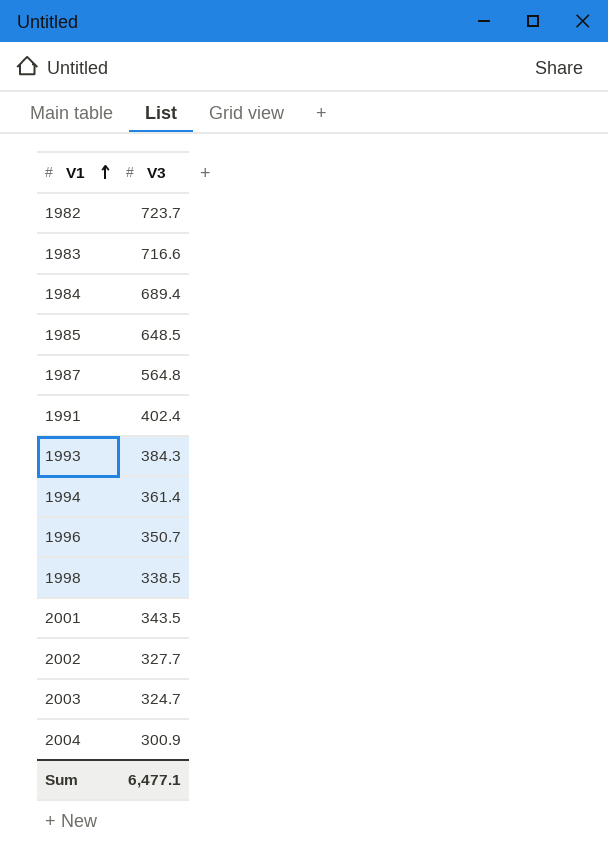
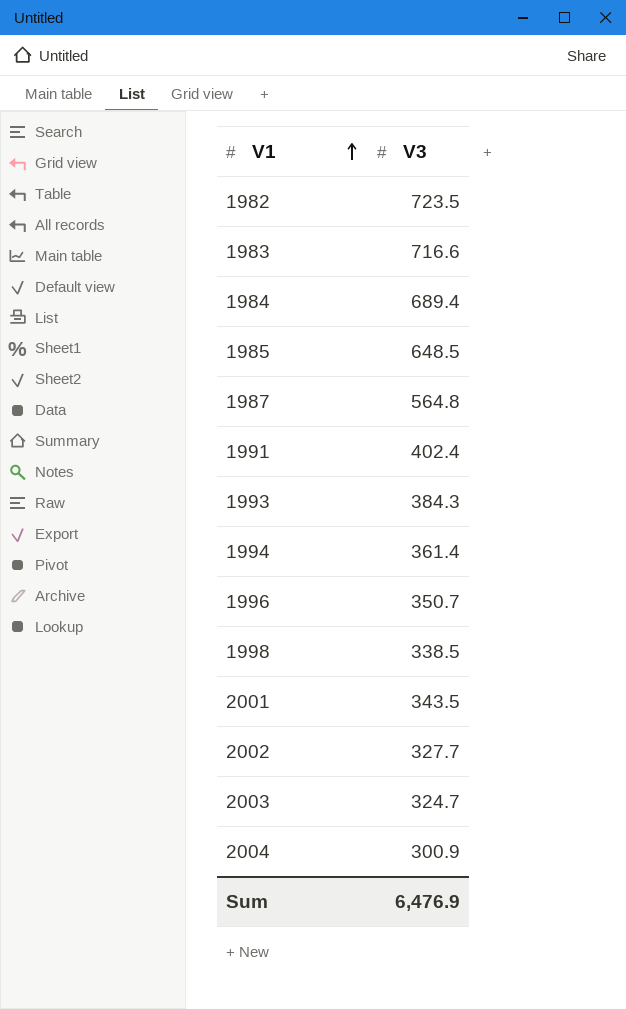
1982 | V3: 723.7 -> 723.5
Sum | V3: 6,477.1 -> 6,476.9

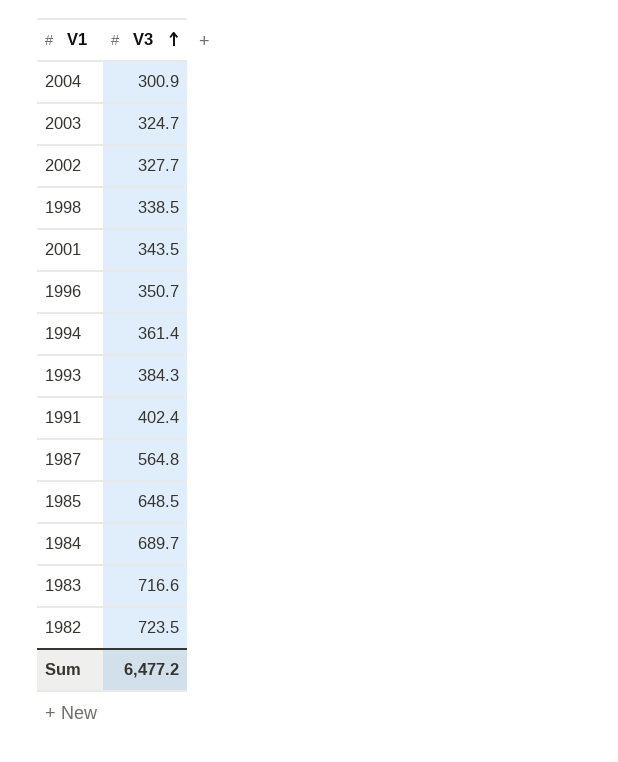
row order: V1 ascending -> V3 ascending
1984 | V3: 689.4 -> 689.7
Sum | V3: 6,476.9 -> 6,477.2

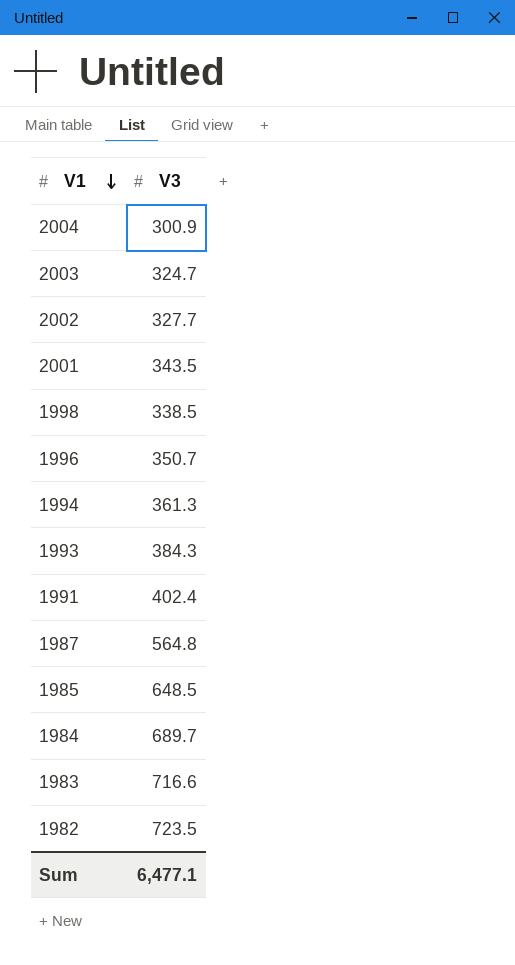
row order: V3 ascending -> V1 descending
1994 | V3: 361.4 -> 361.3
Sum | V3: 6,477.2 -> 6,477.1

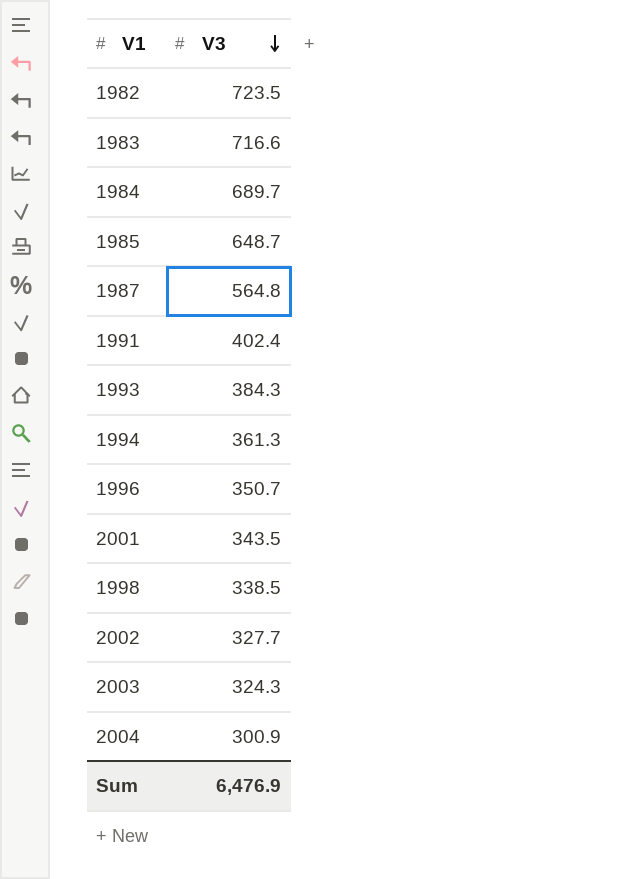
row order: V1 descending -> V3 descending
1985 | V3: 648.5 -> 648.7
2003 | V3: 324.7 -> 324.3
Sum | V3: 6,477.1 -> 6,476.9

